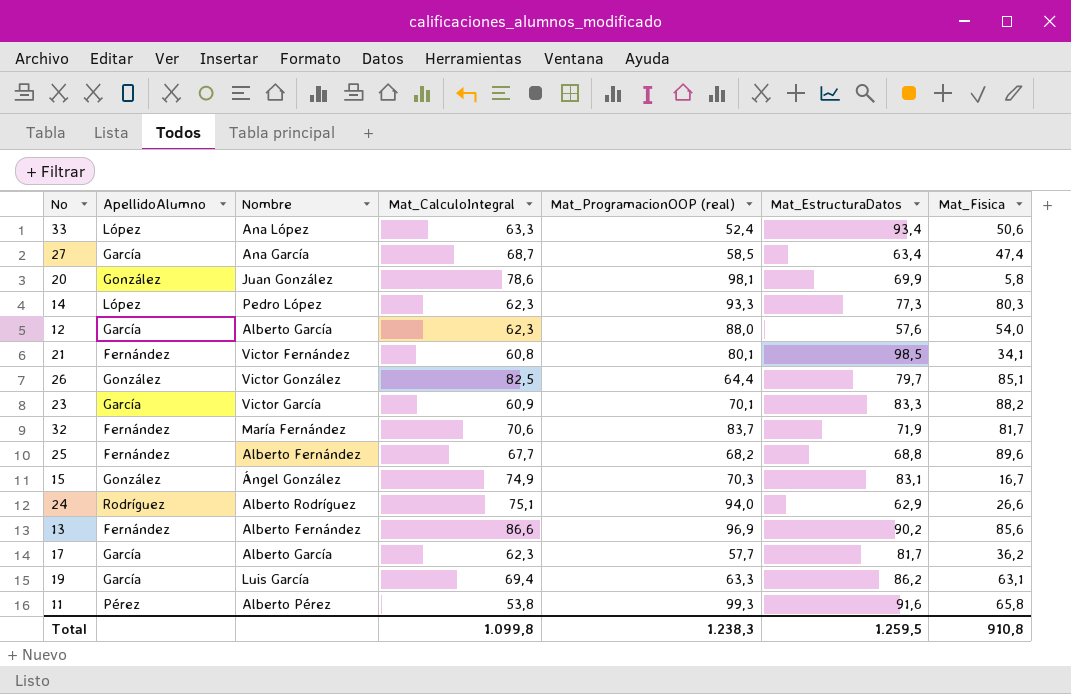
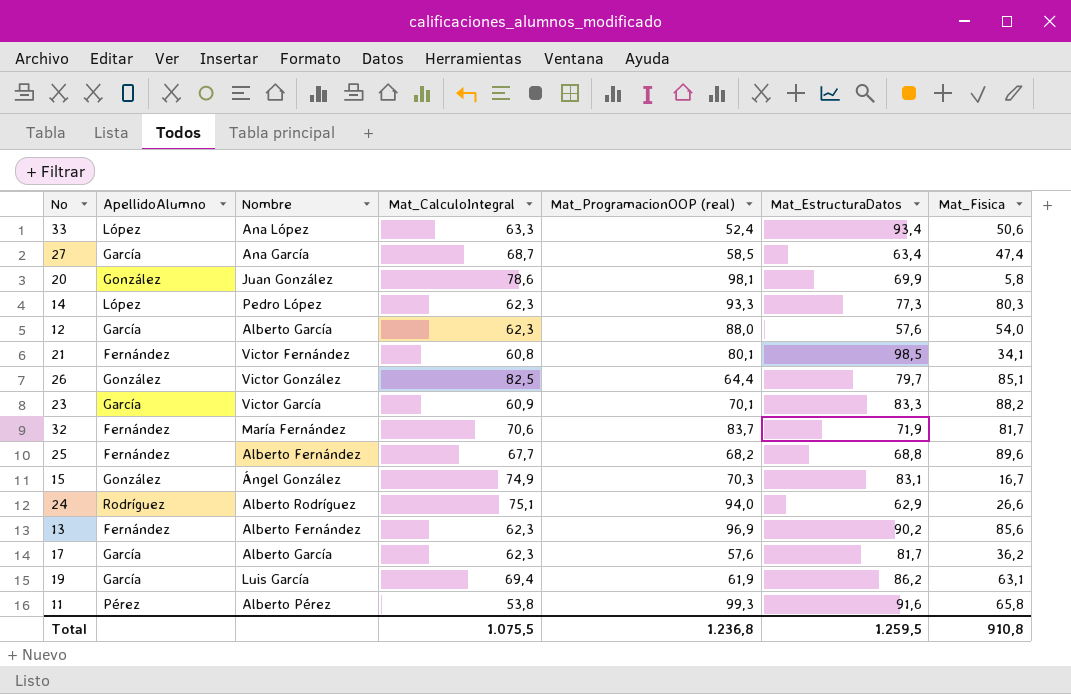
13 | Mat_CalculoIntegral: 86,6 -> 62,3
17 | Mat_ProgramacionOOP (real): 57,7 -> 57,6
19 | Mat_ProgramacionOOP (real): 63,3 -> 61,9
Total | Mat_CalculoIntegral: 1.099,8 -> 1.075,5
Total | Mat_ProgramacionOOP (real): 1.238,3 -> 1.236,8

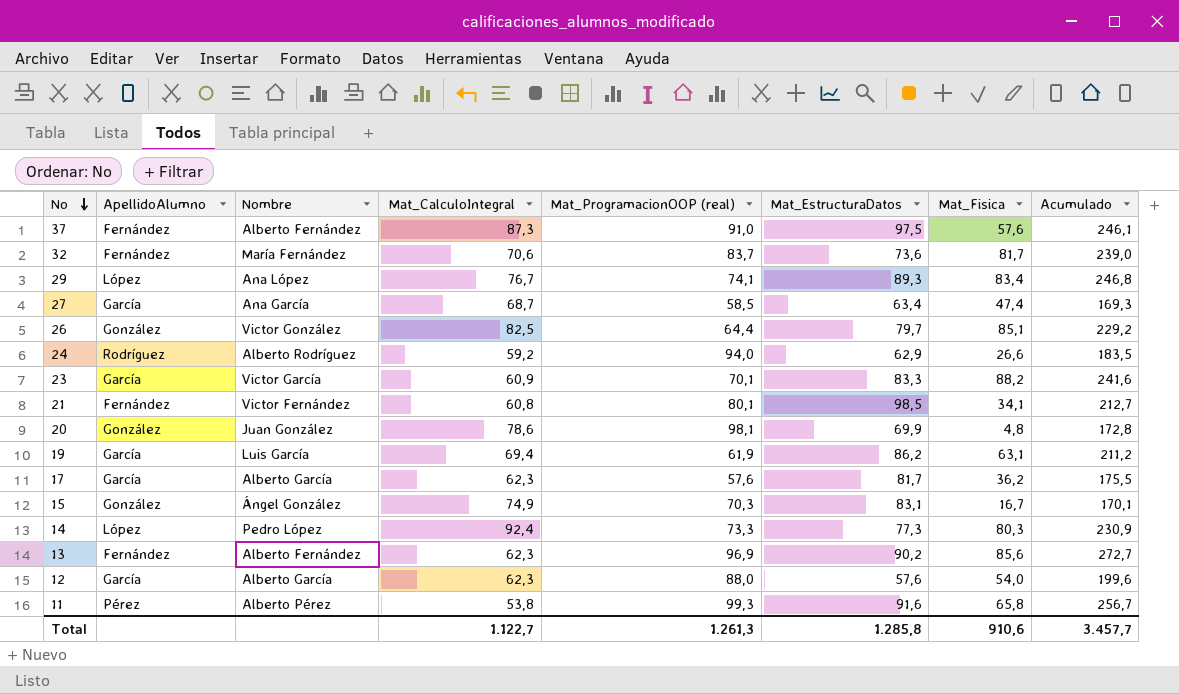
row order: none -> No descending
column Acumulado | formula: none -> [Mat_ProgramacionOOP (real)] + [Mat_EstructuraDatos] + [Mat_Fisica]
row 33: López | Ana López | 63,3 | 52,4 | 93,4 | 50,6 -> none
row 25: Fernández | Alberto Fernández | 67,7 | 68,2 | 68,8 | 89,6 -> none
row 37: none -> Fernández | Alberto Fernández | 87,3 | 91,0 | 97,5 | 57,6 | 246,1
32 | Mat_EstructuraDatos: 71,9 -> 73,6
row 29: none -> López | Ana López | 76,7 | 74,1 | 89,3 | 83,4 | 246,8
24 | Mat_CalculoIntegral: 75,1 -> 59,2
20 | Mat_Fisica: 5,8 -> 4,8
14 | Mat_CalculoIntegral: 62,3 -> 92,4
14 | Mat_ProgramacionOOP (real): 93,3 -> 73,3
Total | Mat_CalculoIntegral: 1.075,5 -> 1.122,7
Total | Mat_ProgramacionOOP (real): 1.236,8 -> 1.261,3
Total | Mat_EstructuraDatos: 1.259,5 -> 1.285,8
Total | Mat_Fisica: 910,8 -> 910,6

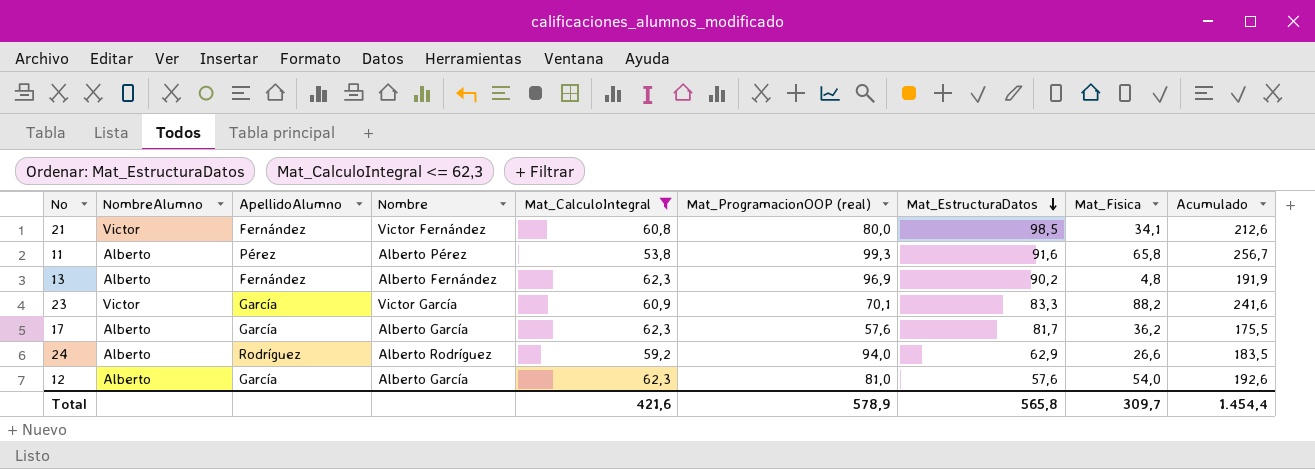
filter: none -> Mat_CalculoIntegral <= 62,3
row order: No descending -> Mat_EstructuraDatos descending
column NombreAlumno | position: none -> 2
21 | Mat_ProgramacionOOP (real): 80,1 -> 80,0
21 | Acumulado: 212,7 -> 212,6
13 | Mat_Fisica: 85,6 -> 4,8
13 | Acumulado: 272,7 -> 191,9
12 | Mat_ProgramacionOOP (real): 88,0 -> 81,0
12 | Acumulado: 199,6 -> 192,6
Total | Mat_CalculoIntegral: 1.122,7 -> 421,6
Total | Mat_ProgramacionOOP (real): 1.261,3 -> 578,9
Total | Mat_EstructuraDatos: 1.285,8 -> 565,8
Total | Mat_Fisica: 910,6 -> 309,7
Total | Acumulado: 3.457,7 -> 1.454,4

